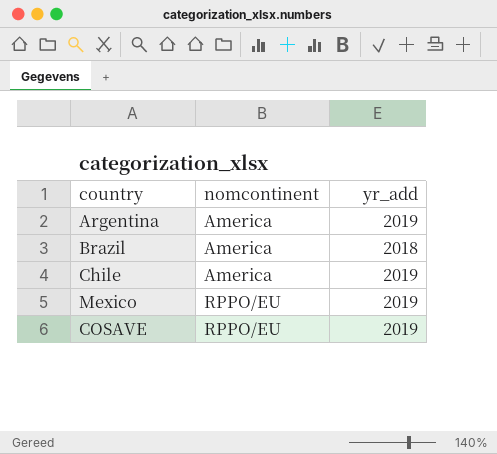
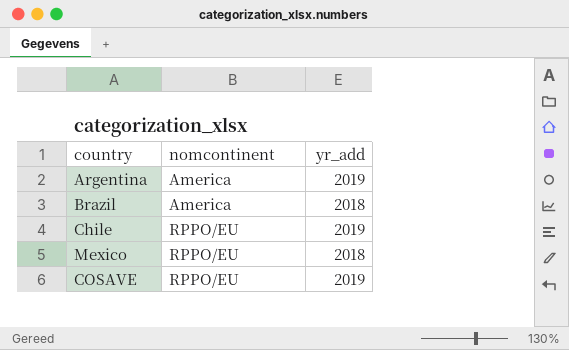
Chile | nomcontinent: America -> RPPO/EU
Mexico | yr_add: 2019 -> 2018

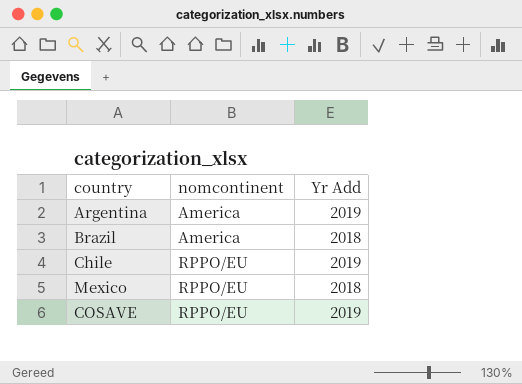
column name: yr_add -> Yr Add

